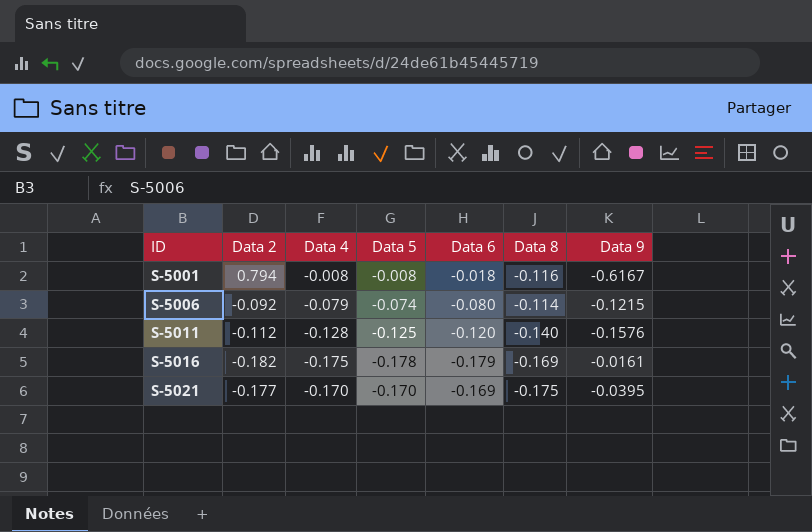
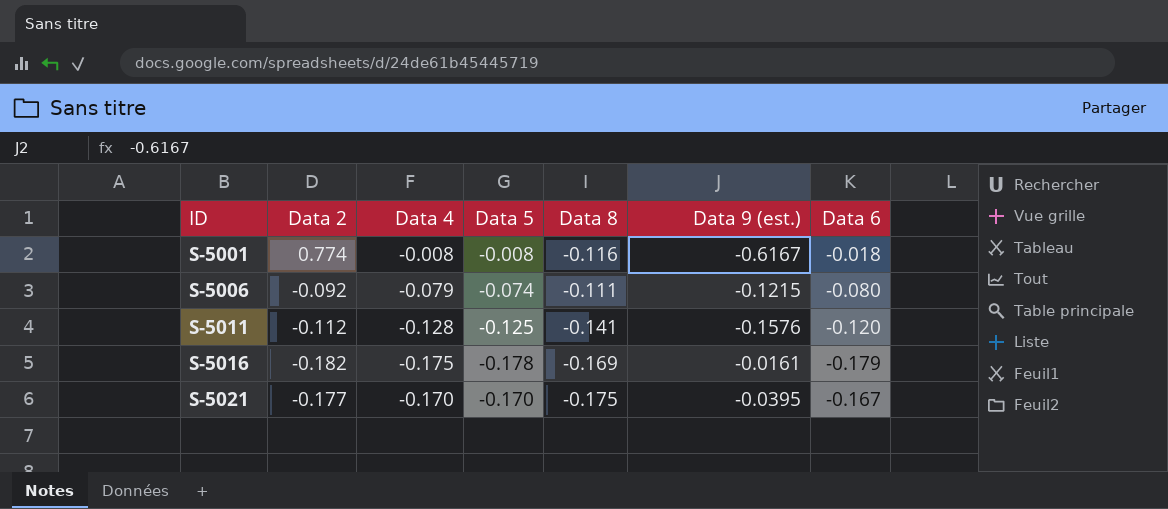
column name: Data 9 -> Data 9 (est.)
column Data 6 | position: 5 -> 7
S-5001 | Data 2: 0.794 -> 0.774
S-5006 | Data 8: -0.114 -> -0.111
S-5011 | Data 8: -0.140 -> -0.141
S-5021 | Data 6: -0.169 -> -0.167

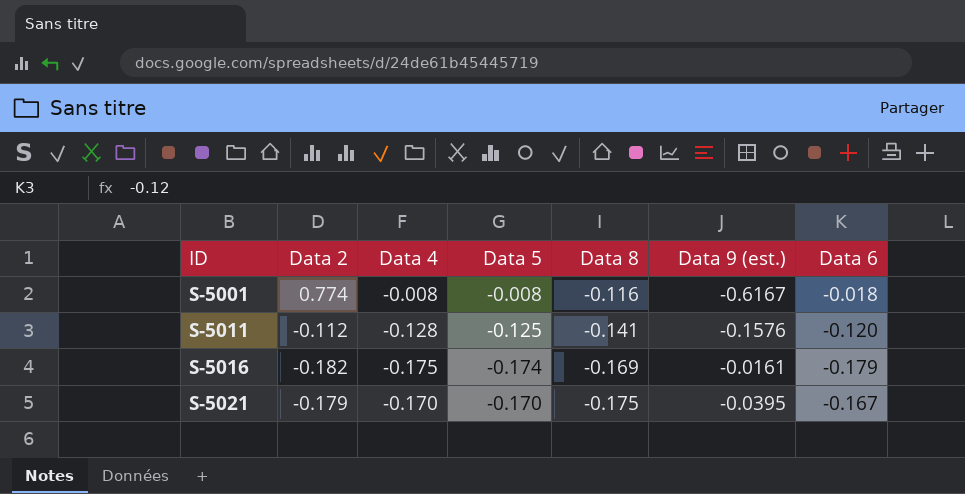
row S-5006: -0.092 | -0.079 | -0.074 | -0.111 | -0.1215 | -0.080 -> none
S-5016 | Data 5: -0.178 -> -0.174
S-5021 | Data 2: -0.177 -> -0.179

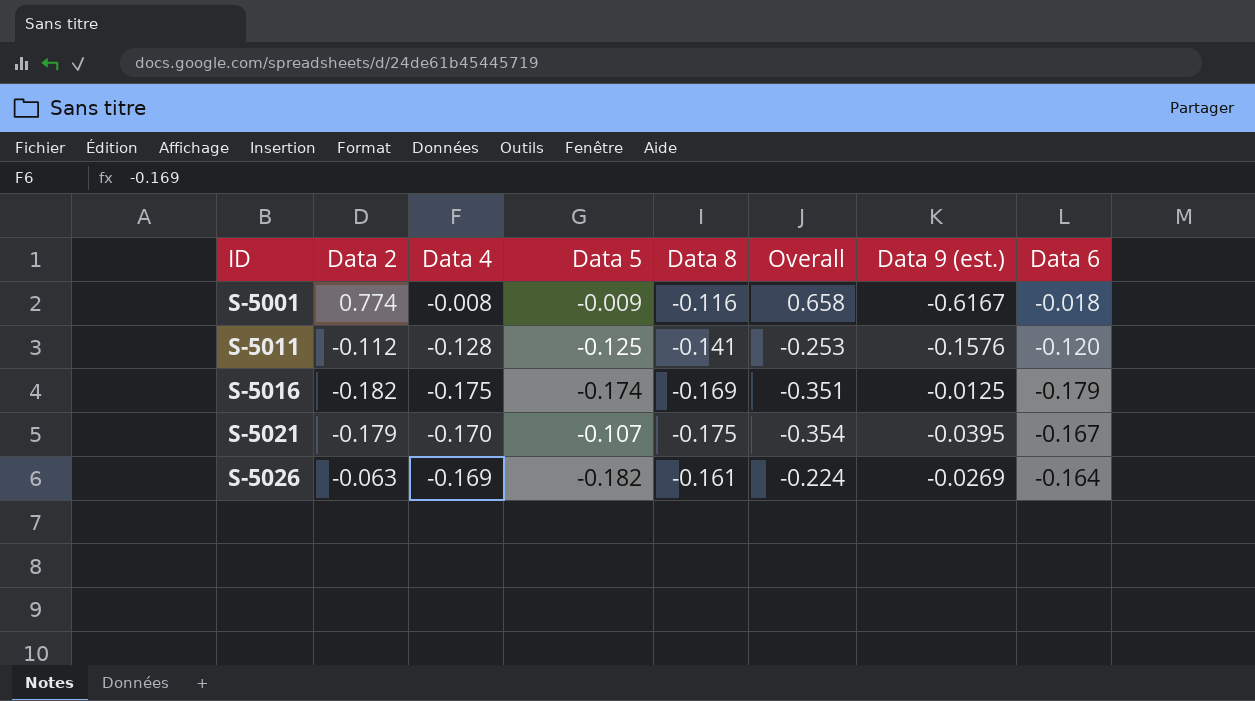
column Overall | formula: none -> [Data 2] + [Data 8]
S-5001 | Data 5: -0.008 -> -0.009
S-5016 | Data 9 (est.): -0.0161 -> -0.0125
S-5021 | Data 5: -0.170 -> -0.107
row S-5026: none -> -0.063 | -0.169 | -0.182 | -0.161 | -0.224 | -0.0269 | -0.164

